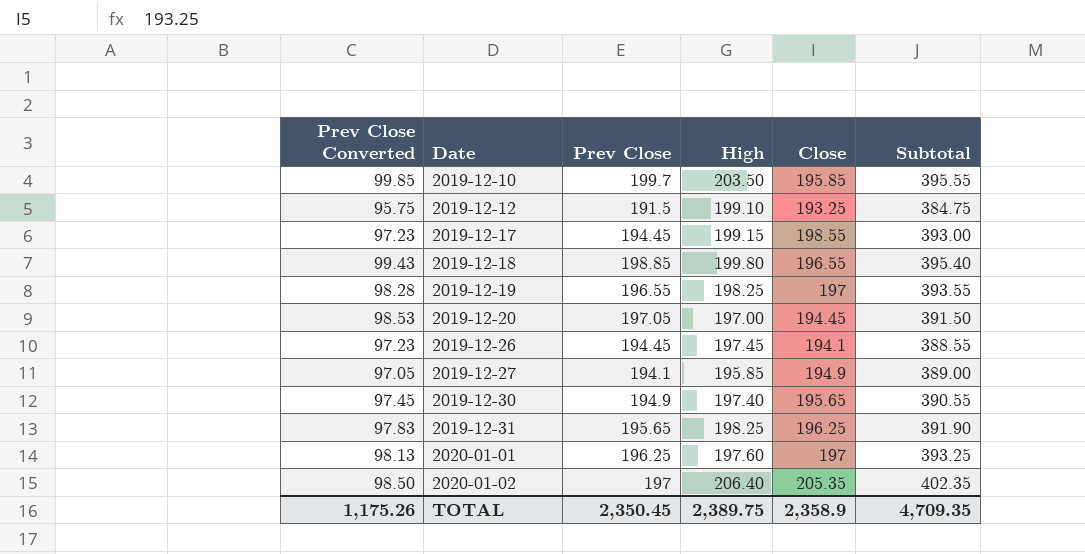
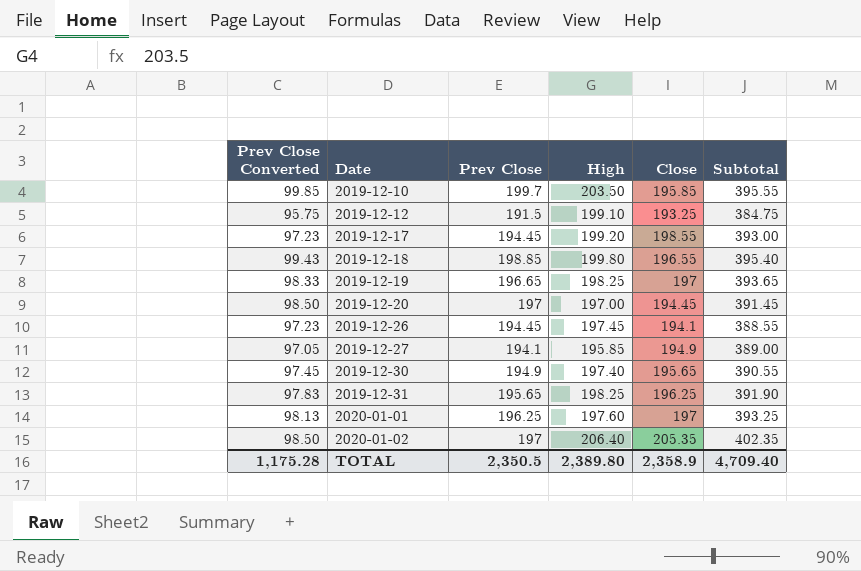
2019-12-17 | High: 199.15 -> 199.20
2019-12-19 | Prev Close Converted: 98.28 -> 98.33
2019-12-19 | Prev Close: 196.55 -> 196.65
2019-12-19 | Subtotal: 393.55 -> 393.65
2019-12-20 | Prev Close Converted: 98.53 -> 98.50
2019-12-20 | Prev Close: 197.05 -> 197
2019-12-20 | Subtotal: 391.50 -> 391.45
TOTAL | Prev Close Converted: 1,175.26 -> 1,175.28
TOTAL | Prev Close: 2,350.45 -> 2,350.5
TOTAL | High: 2,389.75 -> 2,389.80
TOTAL | Subtotal: 4,709.35 -> 4,709.40

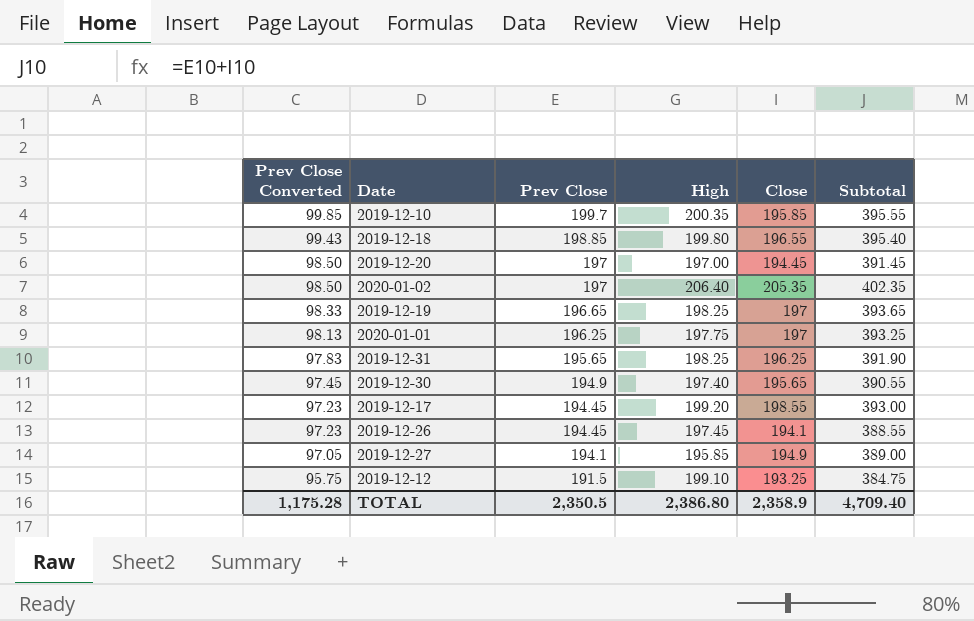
row order: Date ascending -> Prev Close Converted descending
2019-12-10 | High: 203.50 -> 200.35
2020-01-01 | High: 197.60 -> 197.75
TOTAL | High: 2,389.80 -> 2,386.80

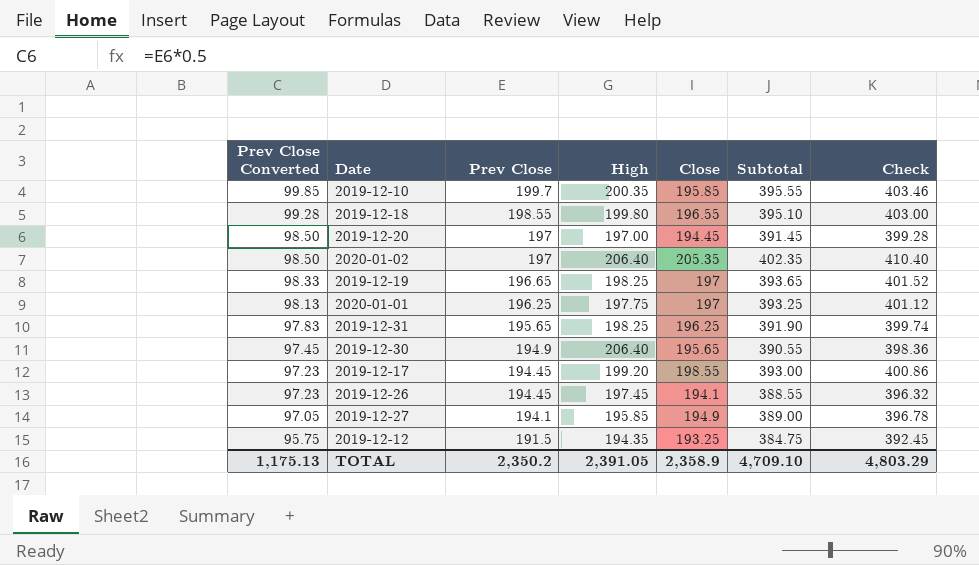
column Check | formula: none -> [Subtotal] * 1.02
2019-12-18 | Prev Close Converted: 99.43 -> 99.28
2019-12-18 | Prev Close: 198.85 -> 198.55
2019-12-18 | Subtotal: 395.40 -> 395.10
2019-12-30 | High: 197.40 -> 206.40
2019-12-12 | High: 199.10 -> 194.35
TOTAL | Prev Close Converted: 1,175.28 -> 1,175.13
TOTAL | Prev Close: 2,350.5 -> 2,350.2
TOTAL | High: 2,386.80 -> 2,391.05
TOTAL | Subtotal: 4,709.40 -> 4,709.10

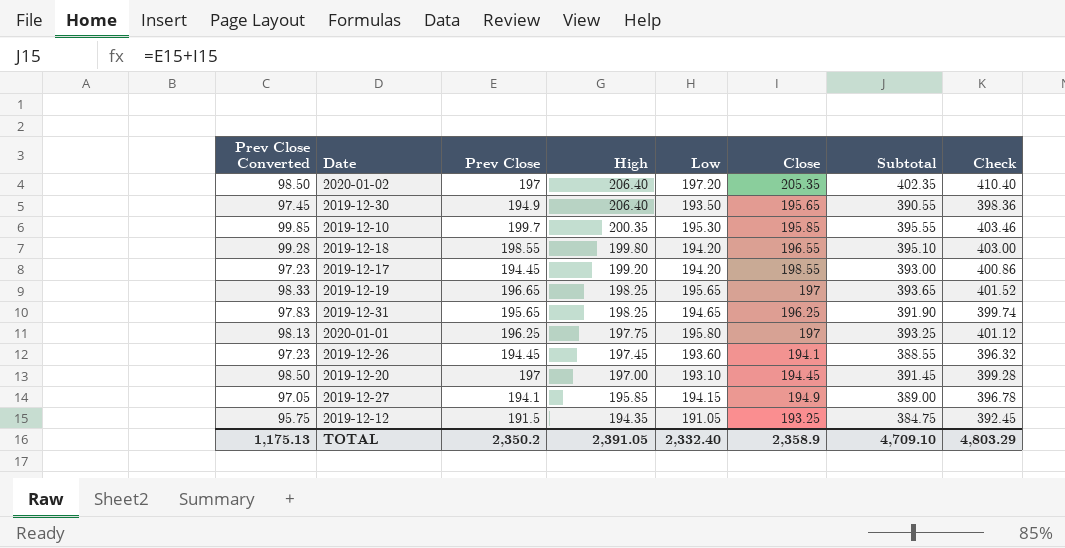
row order: Prev Close Converted descending -> High descending
column Low | position: none -> 5

